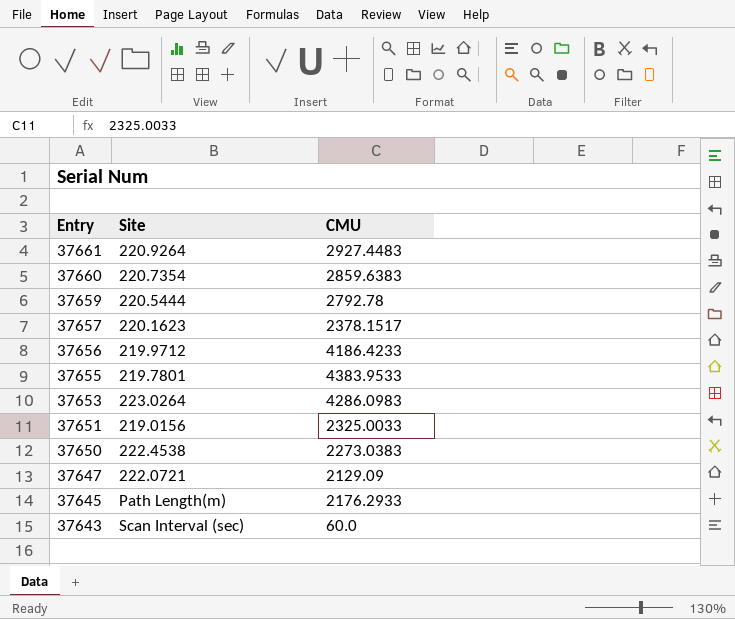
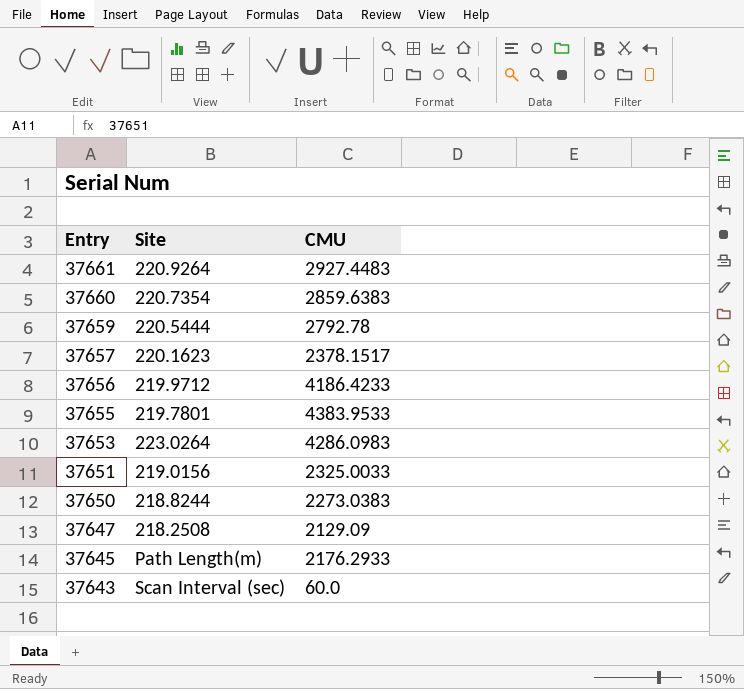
37650 | Site: 222.4538 -> 218.8244
37647 | Site: 222.0721 -> 218.2508

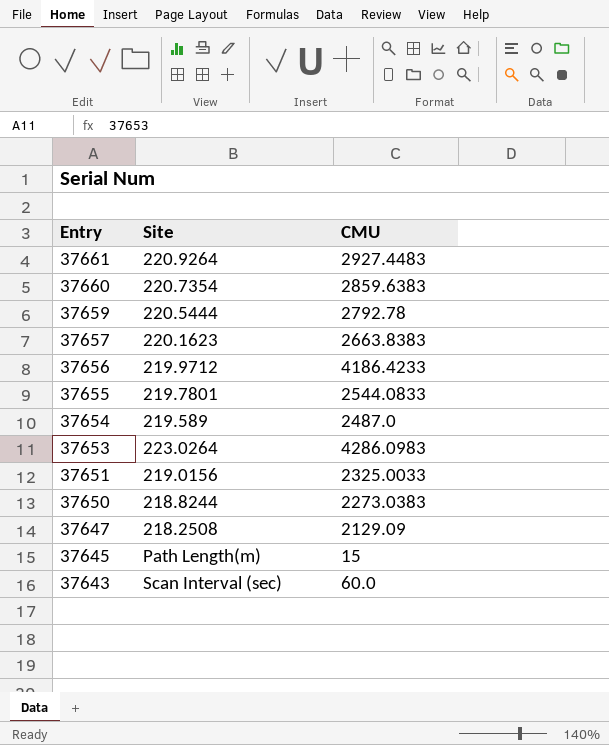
37657 | CMU: 2378.1517 -> 2663.8383
37655 | CMU: 4383.9533 -> 2544.0833
row 37654: none -> 219.589 | 2487.0
37645 | CMU: 2176.2933 -> 15

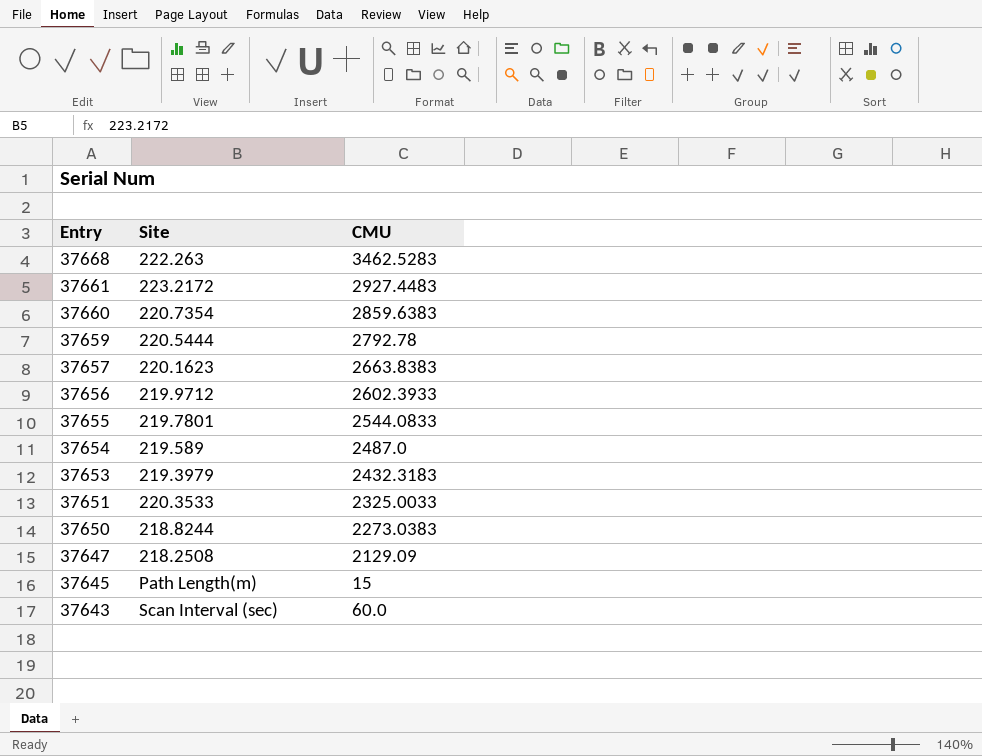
row 37668: none -> 222.263 | 3462.5283
37661 | Site: 220.9264 -> 223.2172
37656 | CMU: 4186.4233 -> 2602.3933
37653 | Site: 223.0264 -> 219.3979
37653 | CMU: 4286.0983 -> 2432.3183
37651 | Site: 219.0156 -> 220.3533

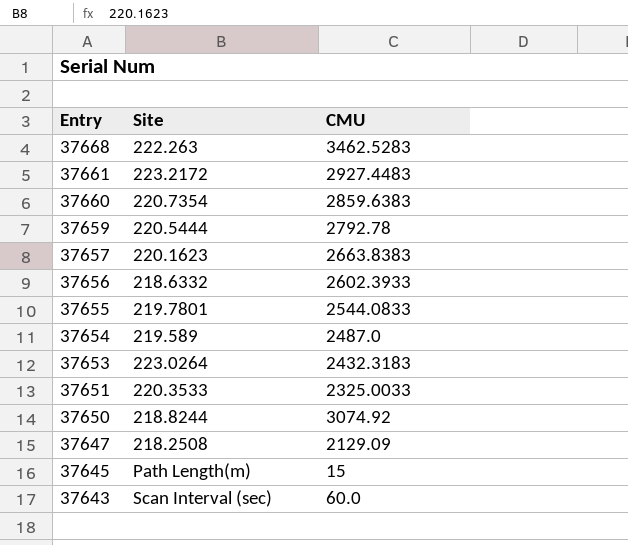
37656 | Site: 219.9712 -> 218.6332
37653 | Site: 219.3979 -> 223.0264
37650 | CMU: 2273.0383 -> 3074.92

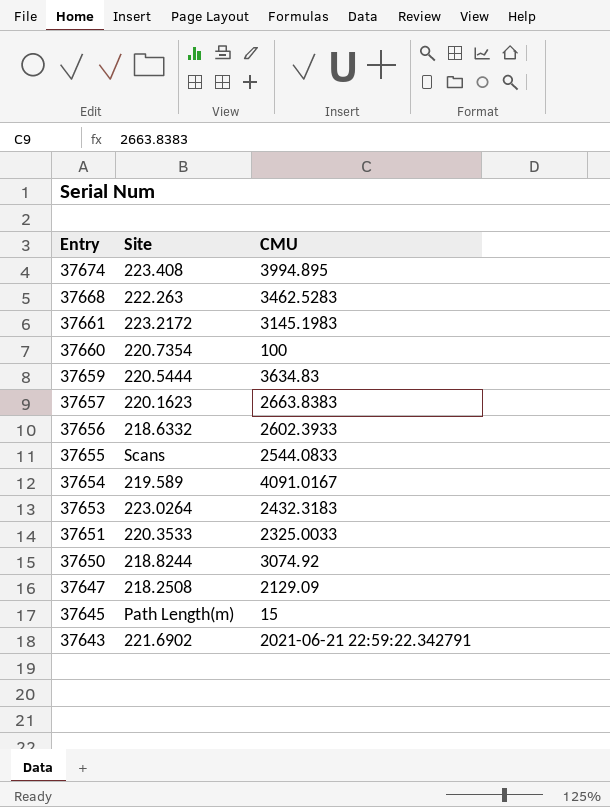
row 37674: none -> 223.408 | 3994.895
37661 | CMU: 2927.4483 -> 3145.1983
37660 | CMU: 2859.6383 -> 100
37659 | CMU: 2792.78 -> 3634.83
37655 | Site: 219.7801 -> Scans
37654 | CMU: 2487.0 -> 4091.0167
37643 | Site: Scan Interval (sec) -> 221.6902
37643 | CMU: 60.0 -> 2021-06-21 22:59:22.342791

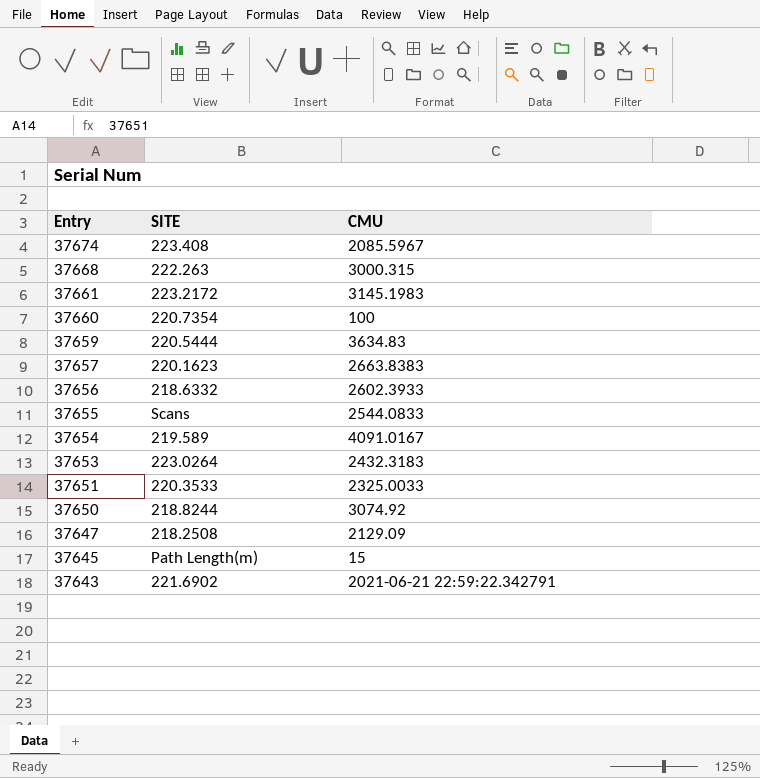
column name: Site -> SITE
37674 | CMU: 3994.895 -> 2085.5967
37668 | CMU: 3462.5283 -> 3000.315

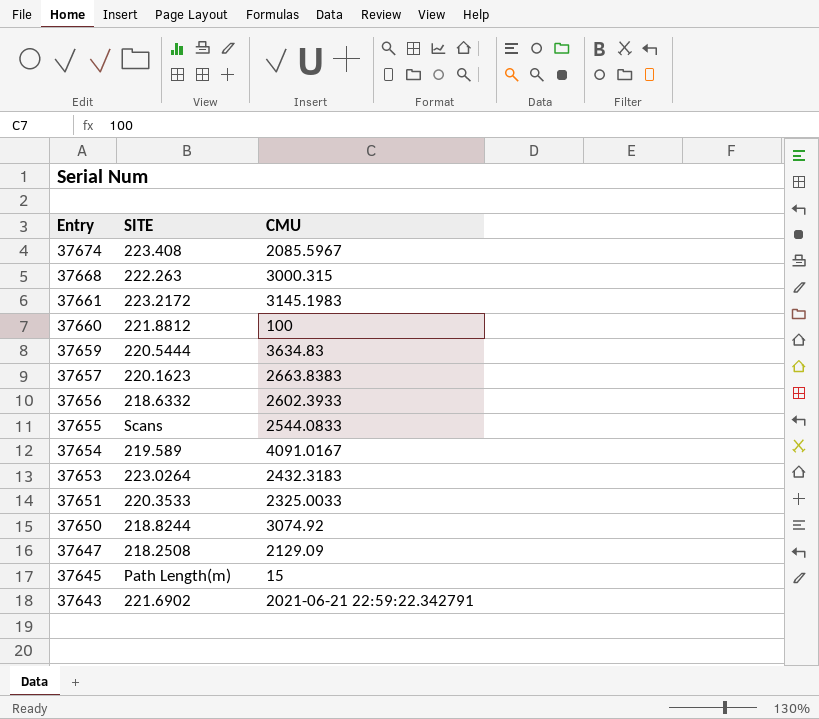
37660 | SITE: 220.7354 -> 221.8812

